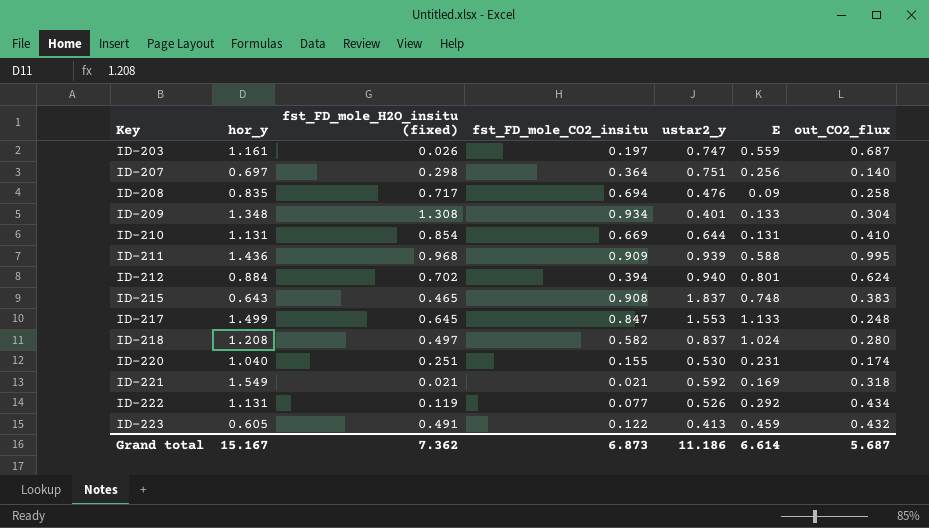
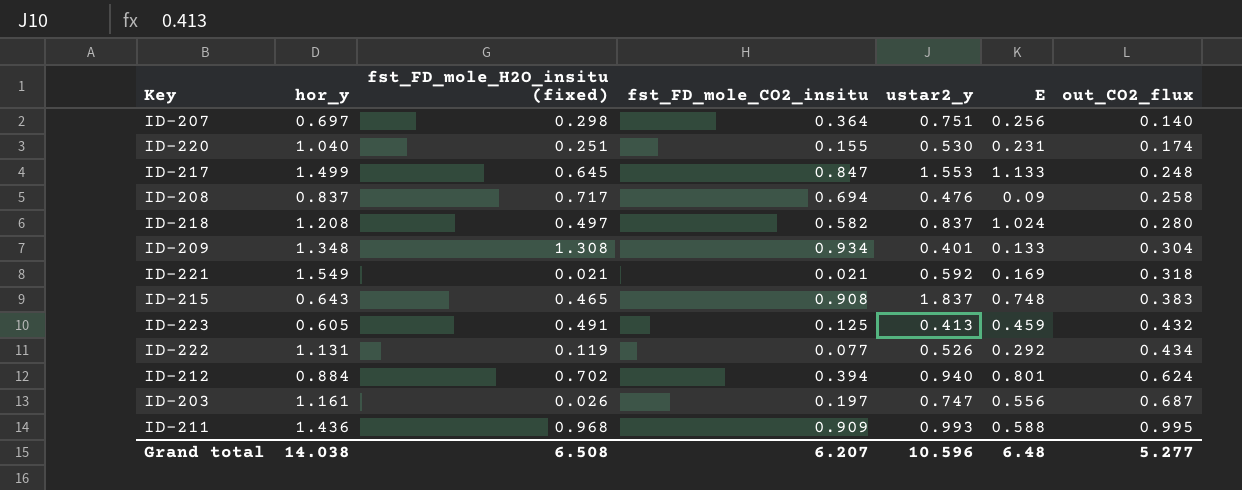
row order: Key ascending -> out_CO2_flux ascending
row ID-210: 1.131 | 0.854 | 0.669 | 0.644 | 0.131 | 0.410 -> none
ID-208 | hor_y: 0.835 -> 0.837
ID-223 | fst_FD_mole_CO2_insitu: 0.122 -> 0.125
ID-203 | E: 0.559 -> 0.556
ID-211 | ustar2_y: 0.939 -> 0.993
Grand total | hor_y: 15.167 -> 14.038
Grand total | fst_FD_mole_H2O_insitu (fixed): 7.362 -> 6.508
Grand total | fst_FD_mole_CO2_insitu: 6.873 -> 6.207
Grand total | ustar2_y: 11.186 -> 10.596
Grand total | E: 6.614 -> 6.48
Grand total | out_CO2_flux: 5.687 -> 5.277

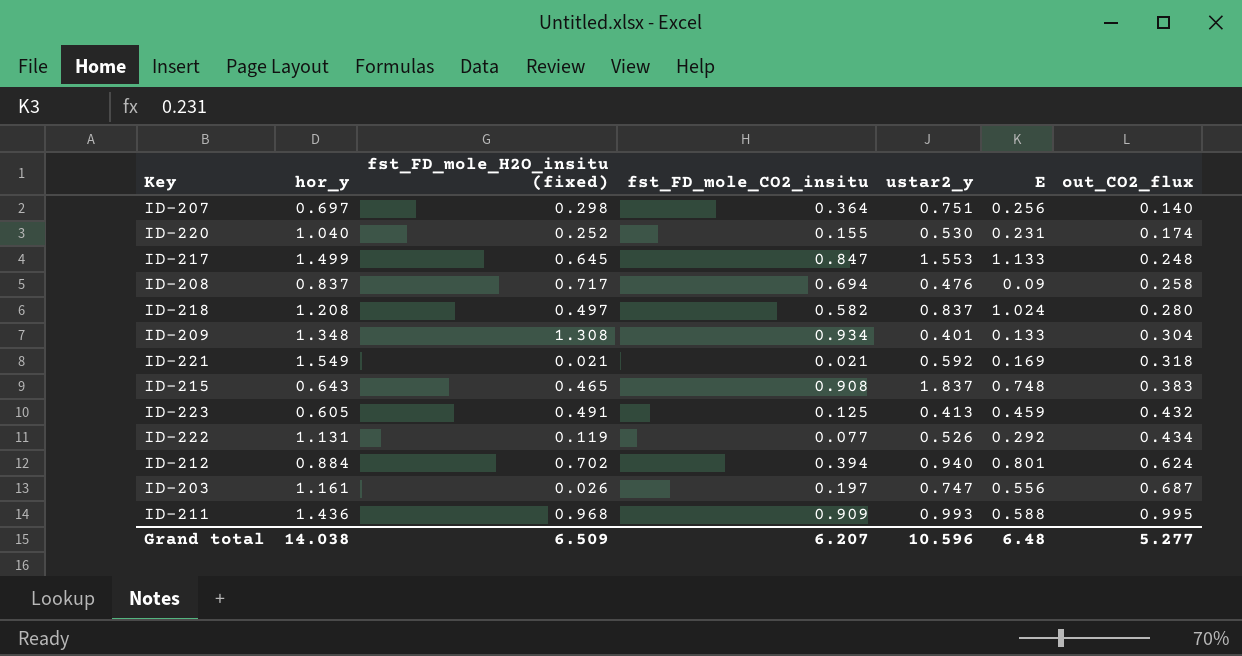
ID-220 | fst_FD_mole_H2O_insitu (fixed): 0.251 -> 0.252
Grand total | fst_FD_mole_H2O_insitu (fixed): 6.508 -> 6.509

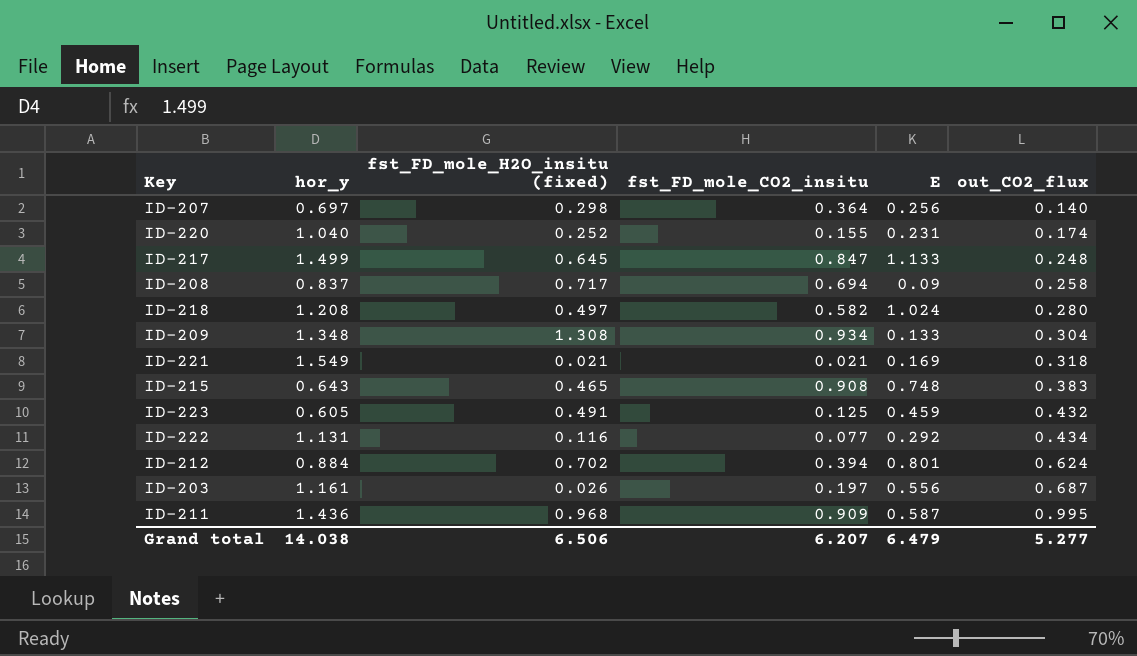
column ustar2_y | position: 5 -> none
ID-222 | fst_FD_mole_H2O_insitu (fixed): 0.119 -> 0.116
ID-211 | E: 0.588 -> 0.587
Grand total | fst_FD_mole_H2O_insitu (fixed): 6.509 -> 6.506
Grand total | E: 6.48 -> 6.479

